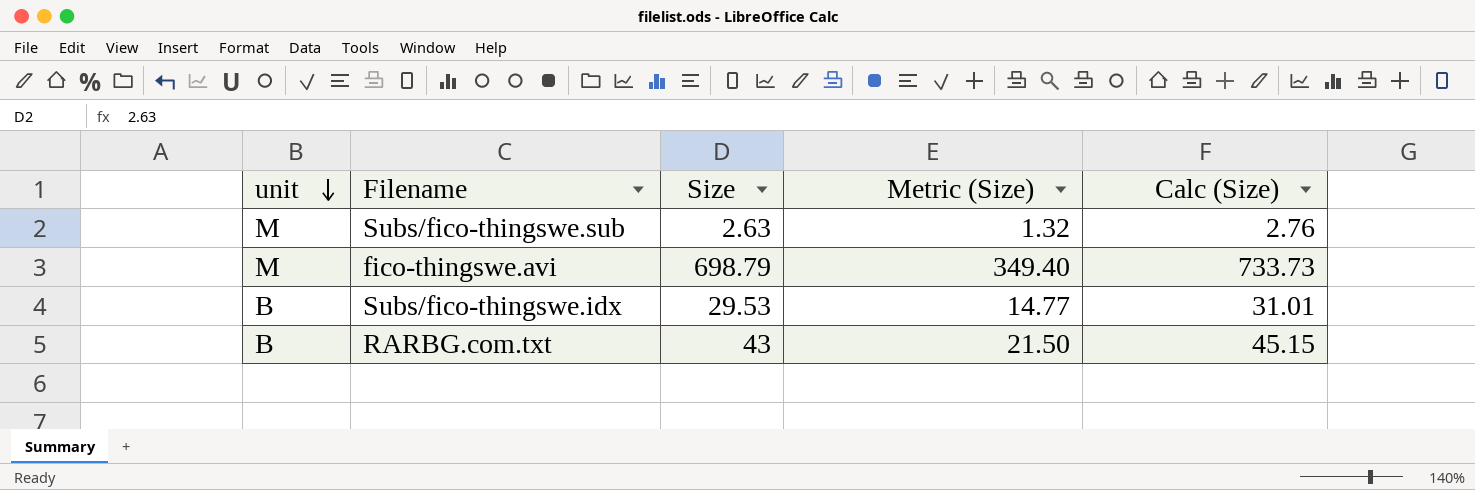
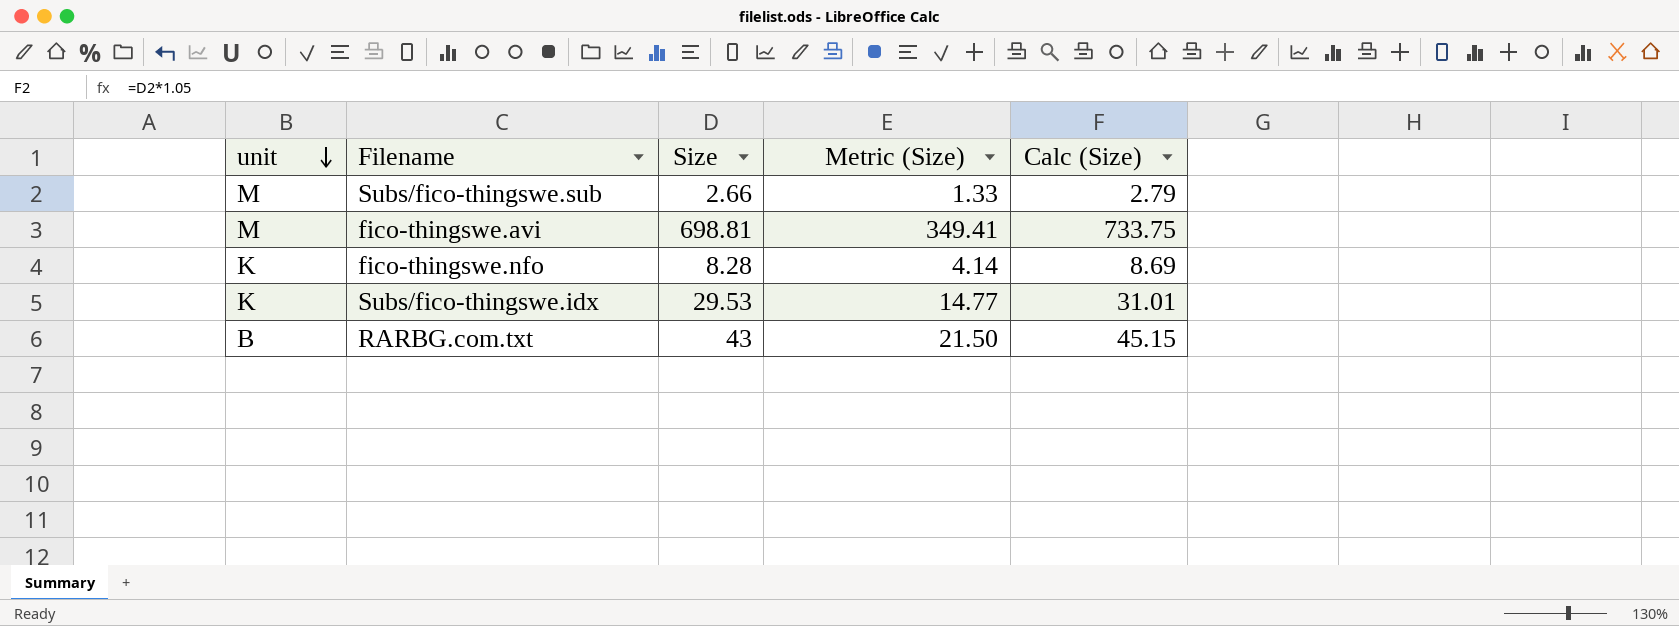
Subs/fico-thingswe.sub | Size: 2.63 -> 2.66
Subs/fico-thingswe.sub | Metric (Size): 1.32 -> 1.33
Subs/fico-thingswe.sub | Calc (Size): 2.76 -> 2.79
fico-thingswe.avi | Size: 698.79 -> 698.81
fico-thingswe.avi | Metric (Size): 349.40 -> 349.41
fico-thingswe.avi | Calc (Size): 733.73 -> 733.75
row fico-thingswe.nfo: none -> K | 8.28 | 4.14 | 8.69
Subs/fico-thingswe.idx | unit: B -> K

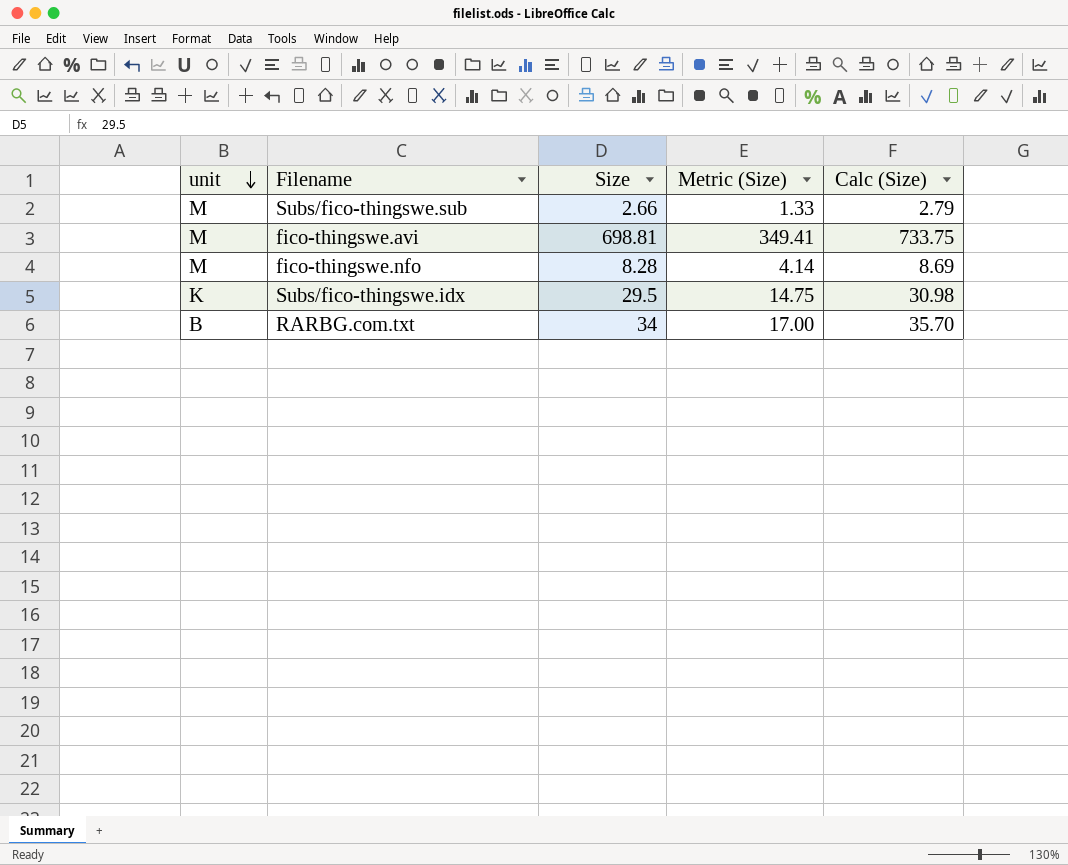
fico-thingswe.nfo | unit: K -> M
Subs/fico-thingswe.idx | Size: 29.53 -> 29.5
Subs/fico-thingswe.idx | Metric (Size): 14.77 -> 14.75
Subs/fico-thingswe.idx | Calc (Size): 31.01 -> 30.98
RARBG.com.txt | Size: 43 -> 34
RARBG.com.txt | Metric (Size): 21.50 -> 17.00
RARBG.com.txt | Calc (Size): 45.15 -> 35.70

